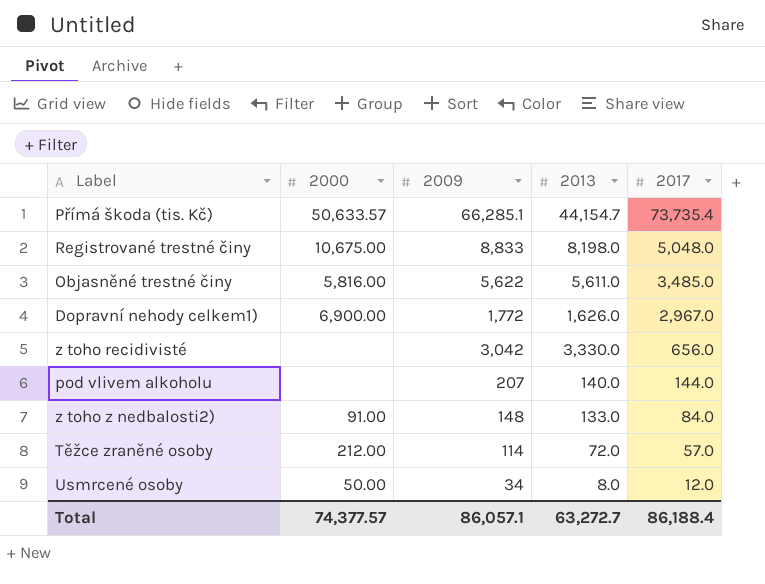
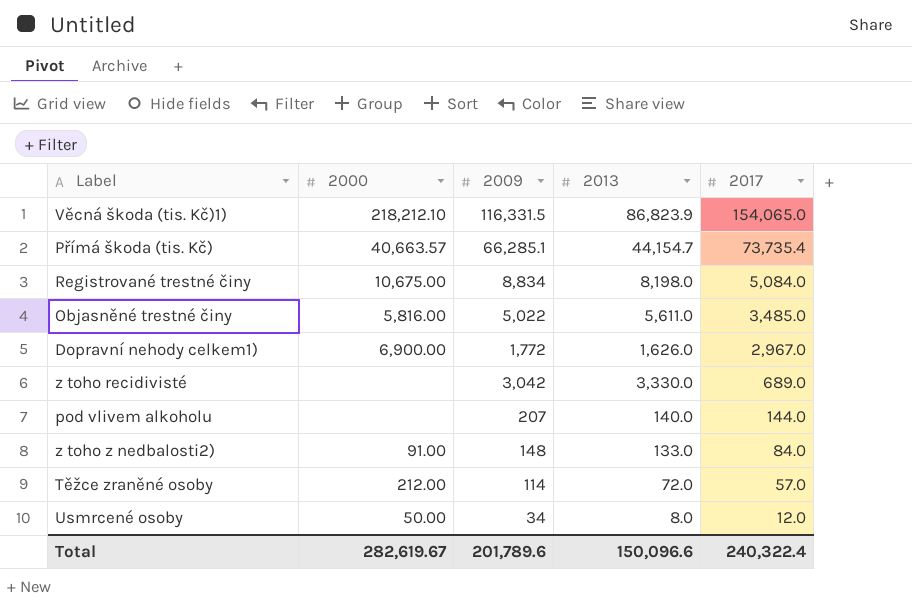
row Věcná škoda (tis. Kč)1): none -> 218,212.10 | 116,331.5 | 86,823.9 | 154,065.0
Přímá škoda (tis. Kč) | 2000: 50,633.57 -> 40,663.57
Registrované trestné činy | 2009: 8,833 -> 8,834
Registrované trestné činy | 2017: 5,048.0 -> 5,084.0
Objasněné trestné činy | 2009: 5,622 -> 5,022
z toho recidivisté | 2017: 656.0 -> 689.0
Total | 2000: 74,377.57 -> 282,619.67
Total | 2009: 86,057.1 -> 201,789.6
Total | 2013: 63,272.7 -> 150,096.6
Total | 2017: 86,188.4 -> 240,322.4

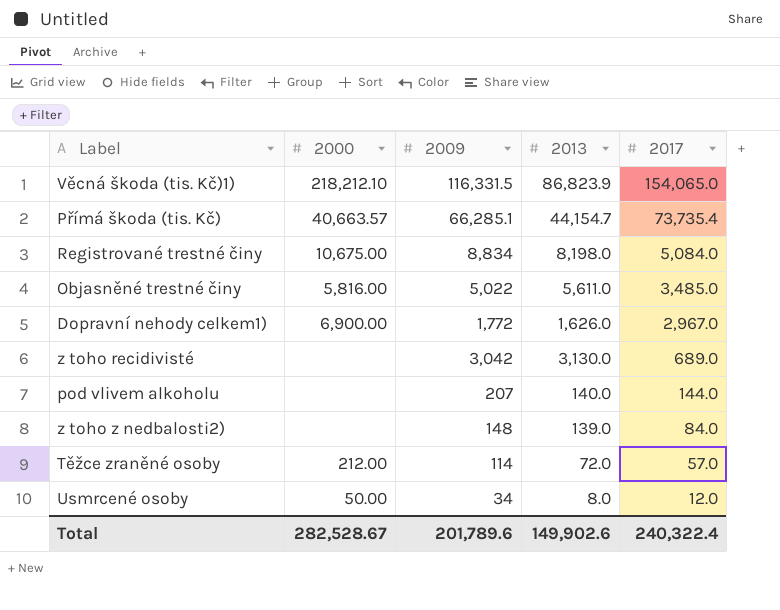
z toho recidivisté | 2013: 3,330.0 -> 3,130.0
z toho z nedbalosti2) | 2000: 91.00 -> none
z toho z nedbalosti2) | 2013: 133.0 -> 139.0
Total | 2000: 282,619.67 -> 282,528.67
Total | 2013: 150,096.6 -> 149,902.6

